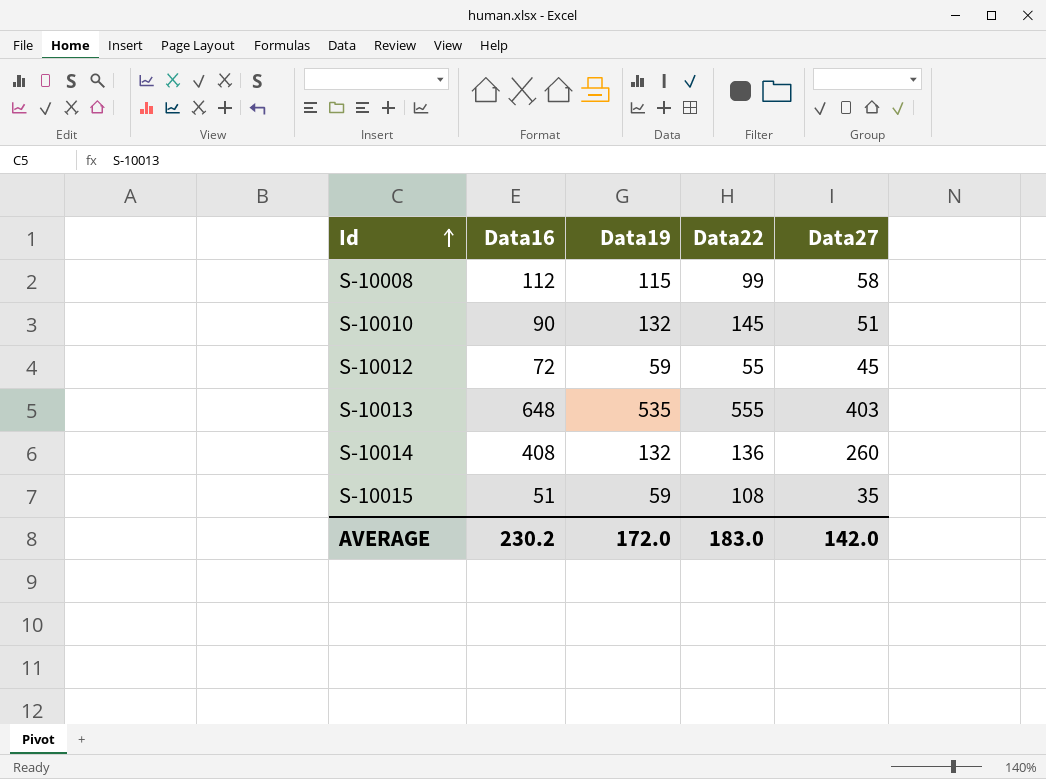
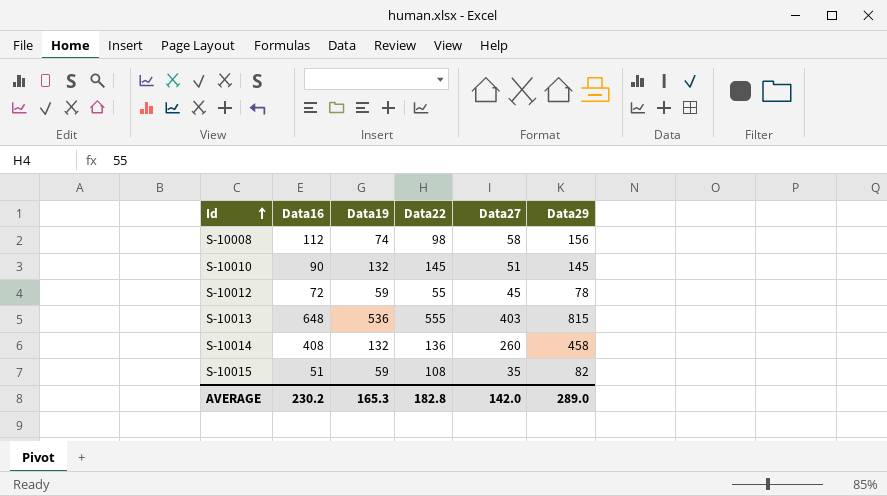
column Data29 | position: none -> 6
S-10008 | Data19: 115 -> 74
S-10008 | Data22: 99 -> 98
S-10013 | Data19: 535 -> 536
AVERAGE | Data19: 172.0 -> 165.3
AVERAGE | Data22: 183.0 -> 182.8

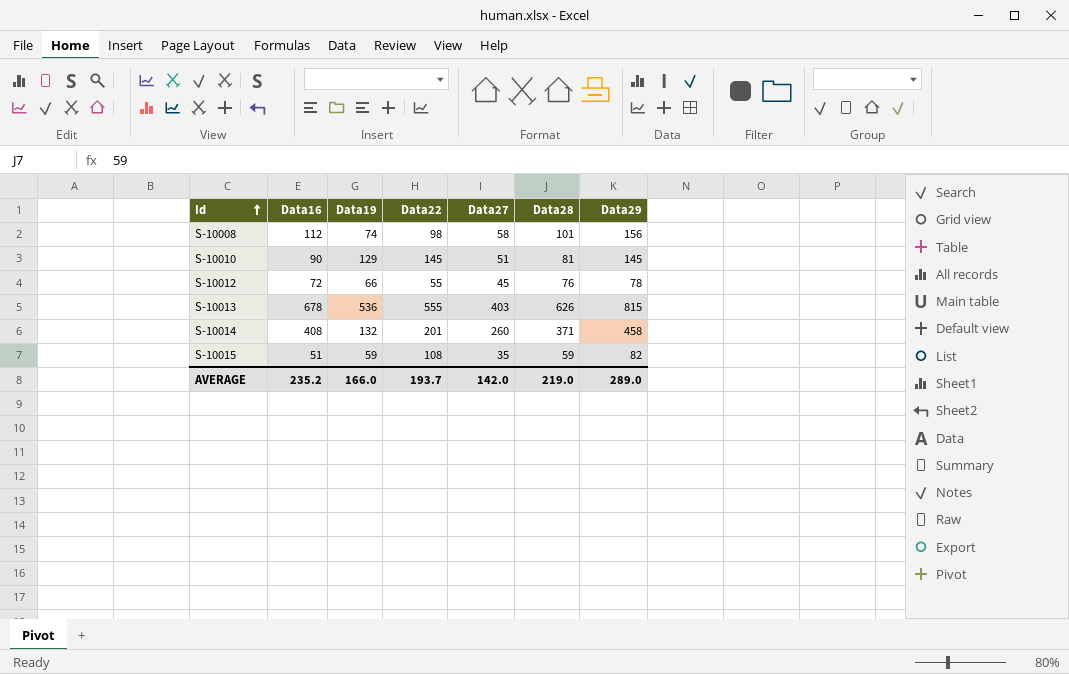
column Data28 | position: none -> 6
S-10010 | Data19: 132 -> 129
S-10012 | Data19: 59 -> 66
S-10013 | Data16: 648 -> 678
S-10014 | Data22: 136 -> 201
AVERAGE | Data16: 230.2 -> 235.2
AVERAGE | Data19: 165.3 -> 166.0
AVERAGE | Data22: 182.8 -> 193.7

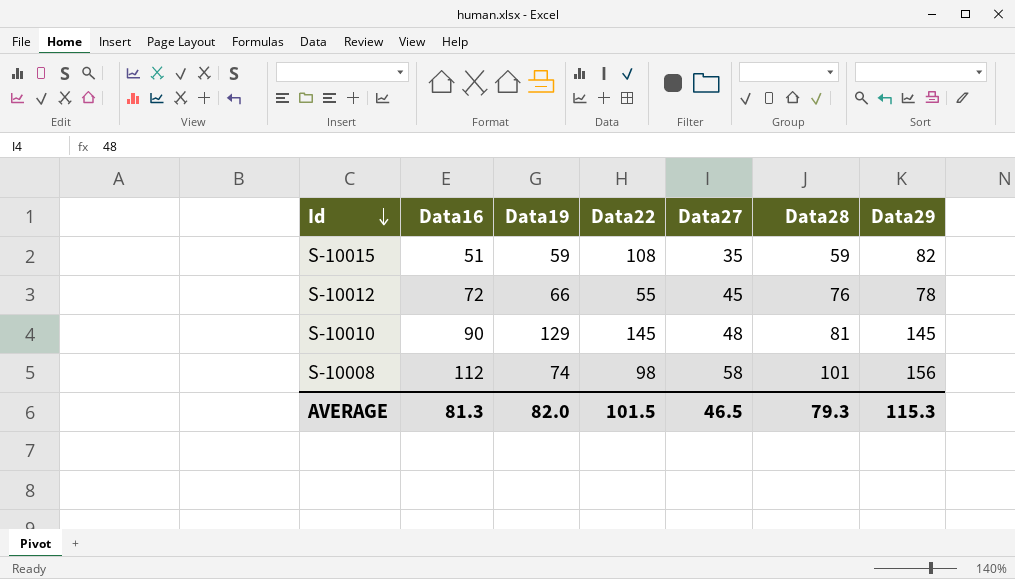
row order: Id ascending -> Id descending
row S-10013: 678 | 536 | 555 | 403 | 626 | 815 -> none
row S-10014: 408 | 132 | 201 | 260 | 371 | 458 -> none
S-10010 | Data27: 51 -> 48
AVERAGE | Data16: 235.2 -> 81.3
AVERAGE | Data19: 166.0 -> 82.0
AVERAGE | Data22: 193.7 -> 101.5
AVERAGE | Data27: 142.0 -> 46.5
AVERAGE | Data28: 219.0 -> 79.3
AVERAGE | Data29: 289.0 -> 115.3

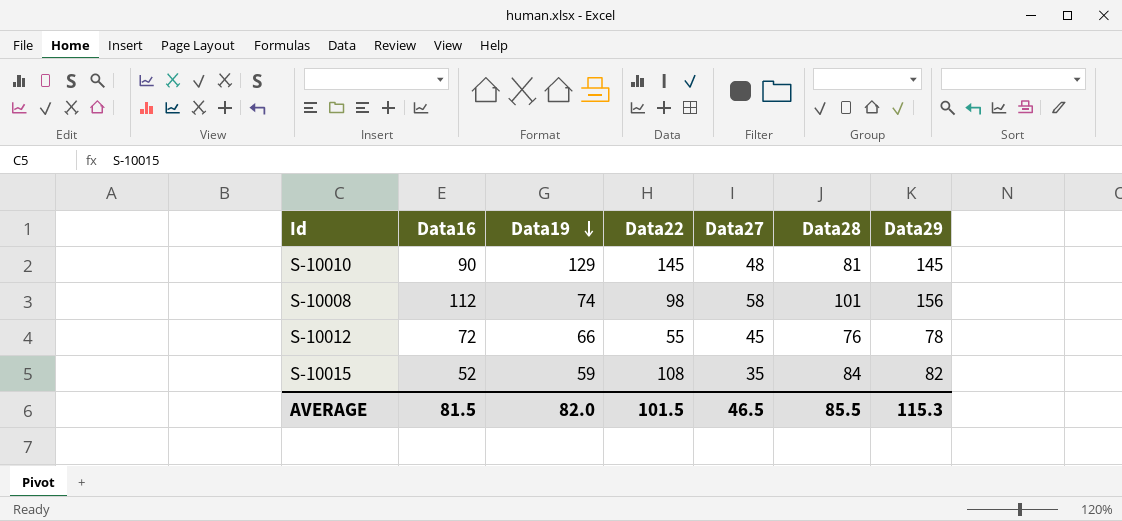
row order: Id descending -> Data19 descending
S-10015 | Data16: 51 -> 52
S-10015 | Data28: 59 -> 84
AVERAGE | Data16: 81.3 -> 81.5
AVERAGE | Data28: 79.3 -> 85.5

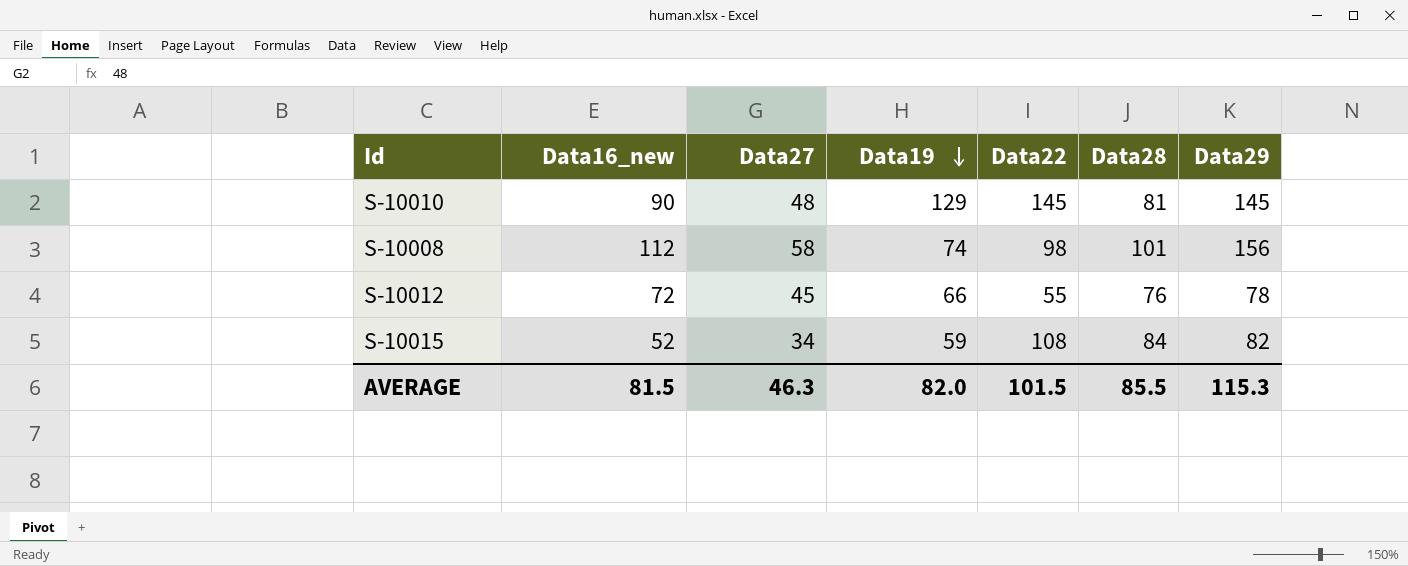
column name: Data16 -> Data16_new
column Data27 | position: 5 -> 3
S-10015 | Data27: 35 -> 34
AVERAGE | Data27: 46.5 -> 46.3

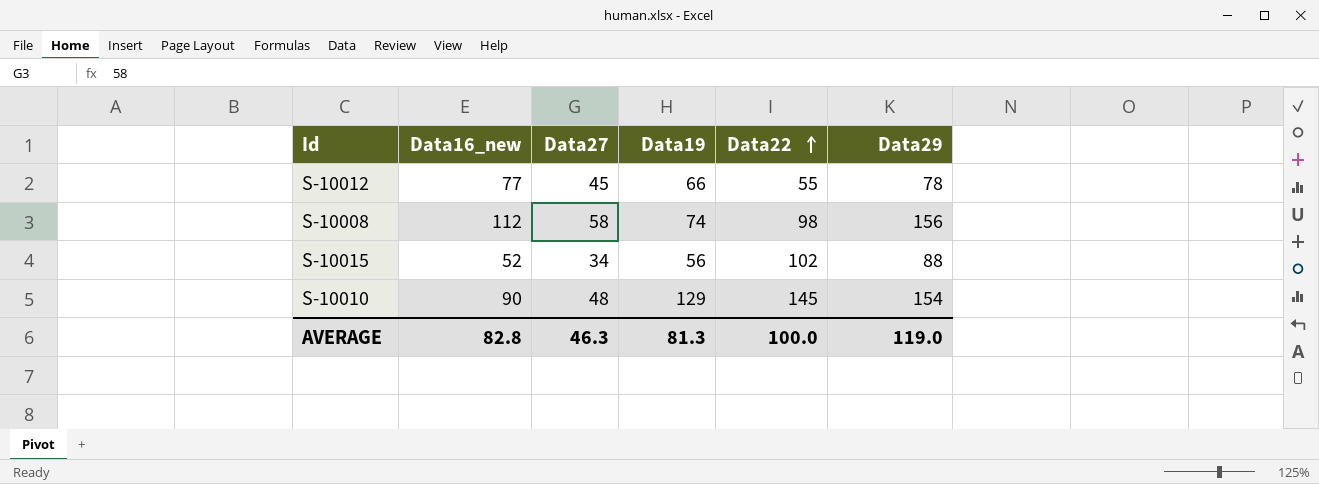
row order: Data19 descending -> Data22 ascending
column Data28 | position: 6 -> none
S-10012 | Data16_new: 72 -> 77
S-10015 | Data19: 59 -> 56
S-10015 | Data22: 108 -> 102
S-10015 | Data29: 82 -> 88
S-10010 | Data29: 145 -> 154
AVERAGE | Data16_new: 81.5 -> 82.8
AVERAGE | Data19: 82.0 -> 81.3
AVERAGE | Data22: 101.5 -> 100.0
AVERAGE | Data29: 115.3 -> 119.0

